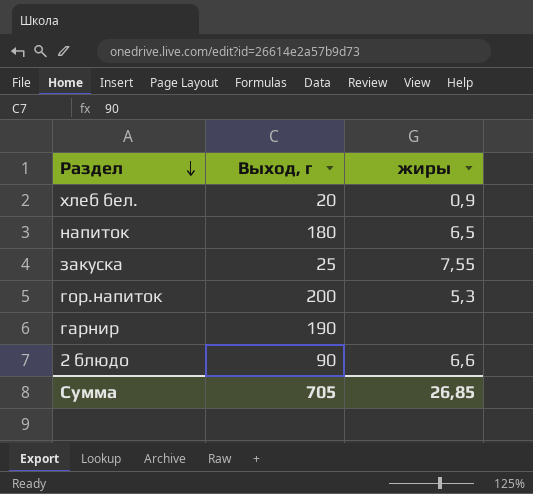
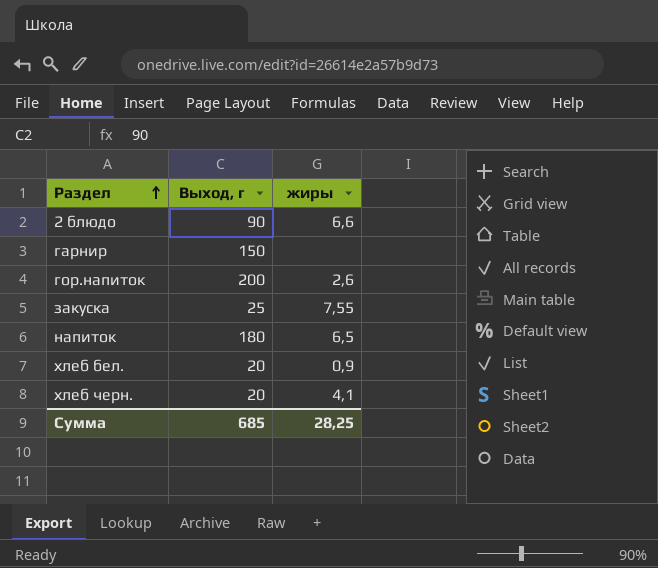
row order: Раздел descending -> Раздел ascending
гарнир | Выход, г: 190 -> 150
гор.напиток | жиры: 5,3 -> 2,6
row хлеб черн.: none -> 20 | 4,1
Сумма | Выход, г: 705 -> 685
Сумма | жиры: 26,85 -> 28,25

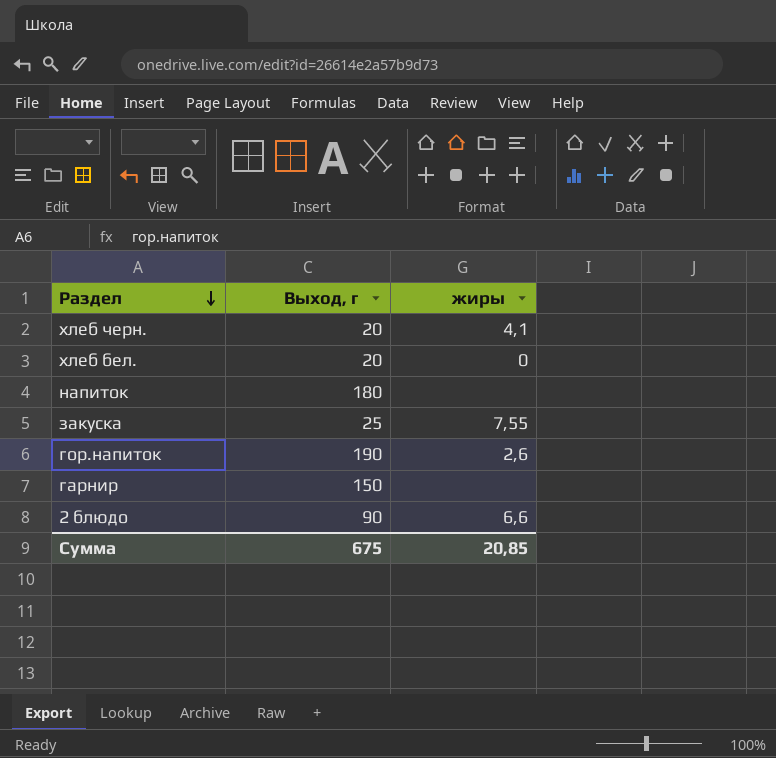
row order: Раздел ascending -> Раздел descending
хлеб бел. | жиры: 0,9 -> 0
напиток | жиры: 6,5 -> none
гор.напиток | Выход, г: 200 -> 190
Сумма | Выход, г: 685 -> 675
Сумма | жиры: 28,25 -> 20,85

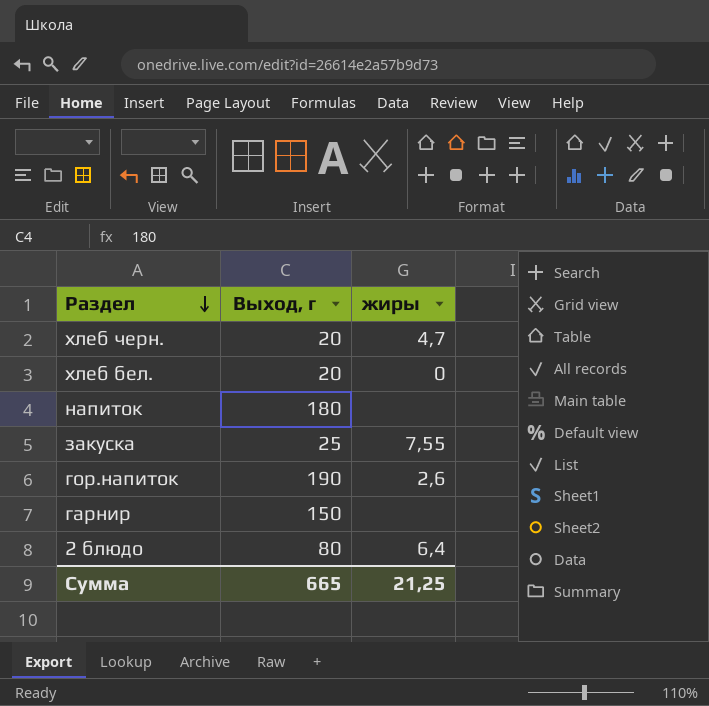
хлеб черн. | жиры: 4,1 -> 4,7
2 блюдо | Выход, г: 90 -> 80
2 блюдо | жиры: 6,6 -> 6,4
Сумма | Выход, г: 675 -> 665
Сумма | жиры: 20,85 -> 21,25

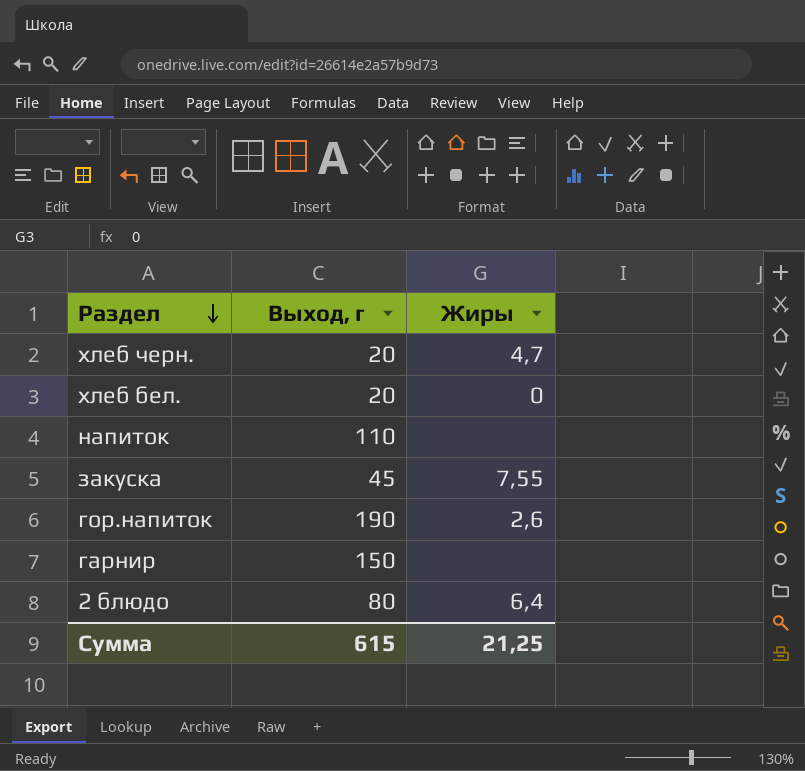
column name: жиры -> Жиры
напиток | Выход, г: 180 -> 110
закуска | Выход, г: 25 -> 45
Сумма | Выход, г: 665 -> 615

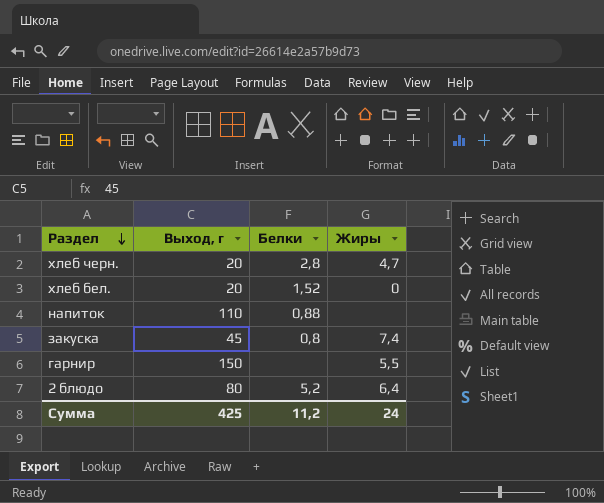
column Белки | position: none -> 3
row гор.напиток: 190 | 2,6 -> none
закуска | Жиры: 7,55 -> 7,4
гарнир | Жиры: none -> 5,5
Сумма | Выход, г: 615 -> 425
Сумма | Жиры: 21,25 -> 24

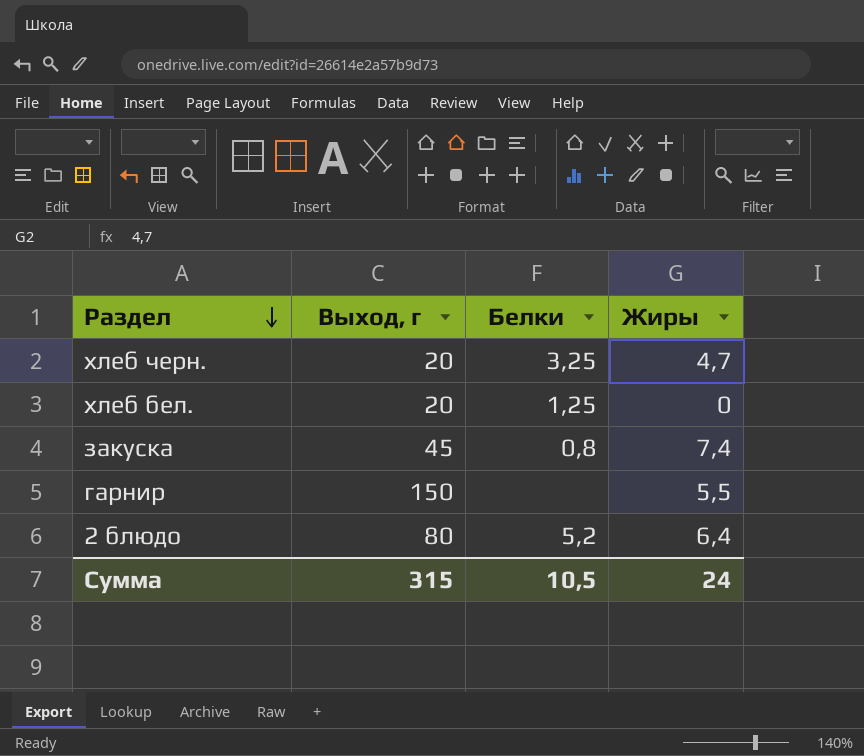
row напиток: 110 | 0,88 | none -> none
хлеб черн. | Белки: 2,8 -> 3,25
хлеб бел. | Белки: 1,52 -> 1,25
Сумма | Выход, г: 425 -> 315
Сумма | Белки: 11,2 -> 10,5

